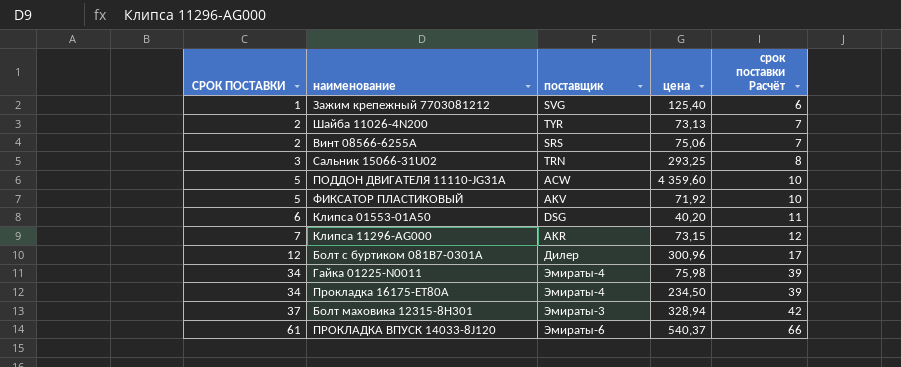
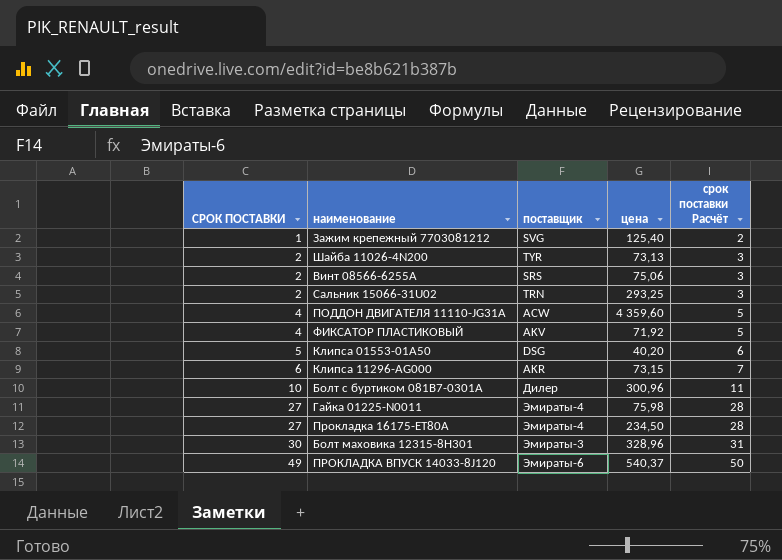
column срок поставки Расчёт | formula: [СРОК ПОСТАВКИ] + 5 -> [СРОК ПОСТАВКИ] + 1
Сальник 15066-31U02 | СРОК ПОСТАВКИ: 3 -> 2
ПОДДОН ДВИГАТЕЛЯ 11110-JG31A | СРОК ПОСТАВКИ: 5 -> 4
ФИКСАТОР ПЛАСТИКОВЫЙ | СРОК ПОСТАВКИ: 5 -> 4
Клипса 01553-01A50 | СРОК ПОСТАВКИ: 6 -> 5
Клипса 11296-AG000 | СРОК ПОСТАВКИ: 7 -> 6
Болт с буртиком 081B7-0301A | СРОК ПОСТАВКИ: 12 -> 10
Гайка 01225-N0011 | СРОК ПОСТАВКИ: 34 -> 27
Прокладка 16175-ET80A | СРОК ПОСТАВКИ: 34 -> 27
Болт маховика 12315-8H301 | СРОК ПОСТАВКИ: 37 -> 30
Болт маховика 12315-8H301 | цена: 328,94 -> 328,96
ПРОКЛАДКА ВПУСК 14033-8J120 | СРОК ПОСТАВКИ: 61 -> 49

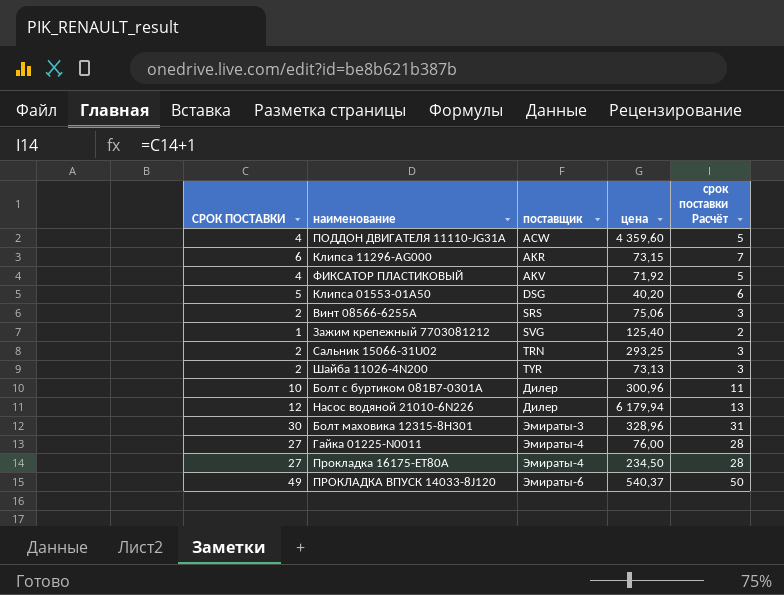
row order: СРОК ПОСТАВКИ ascending -> поставщик ascending
row Насос водяной 21010-6N226: none -> 12 | Дилер | 6 179,94 | 13
Гайка 01225-N0011 | цена: 75,98 -> 76,00

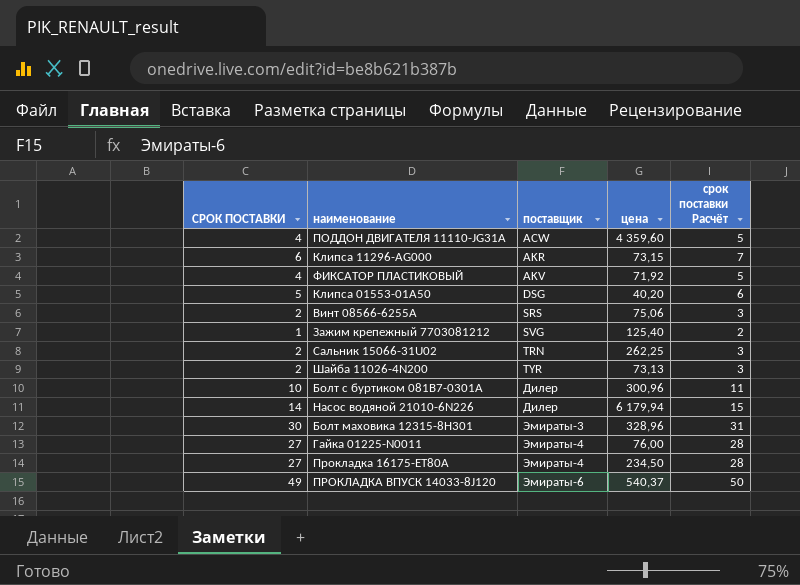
Сальник 15066-31U02 | цена: 293,25 -> 262,25
Насос водяной 21010-6N226 | СРОК ПОСТАВКИ: 12 -> 14
Насос водяной 21010-6N226 | срок поставки Расчёт: 13 -> 15

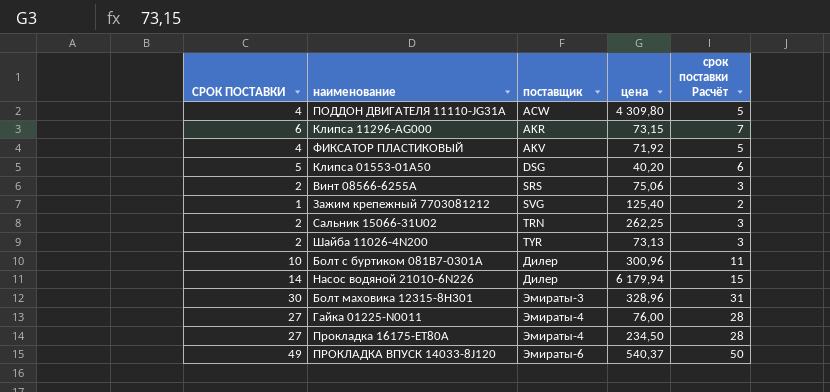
ПОДДОН ДВИГАТЕЛЯ 11110-JG31A | цена: 4 359,60 -> 4 309,80

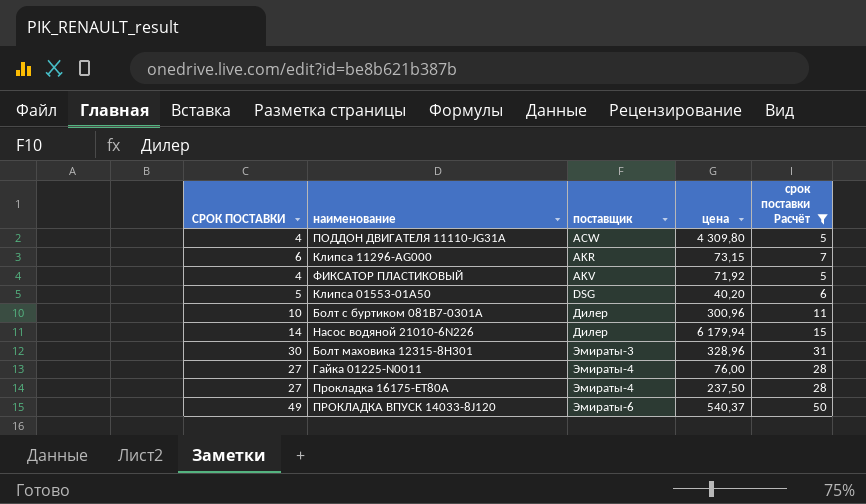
filter: none -> срок поставки Расчёт >= 5
Прокладка 16175-ET80A | цена: 234,50 -> 237,50

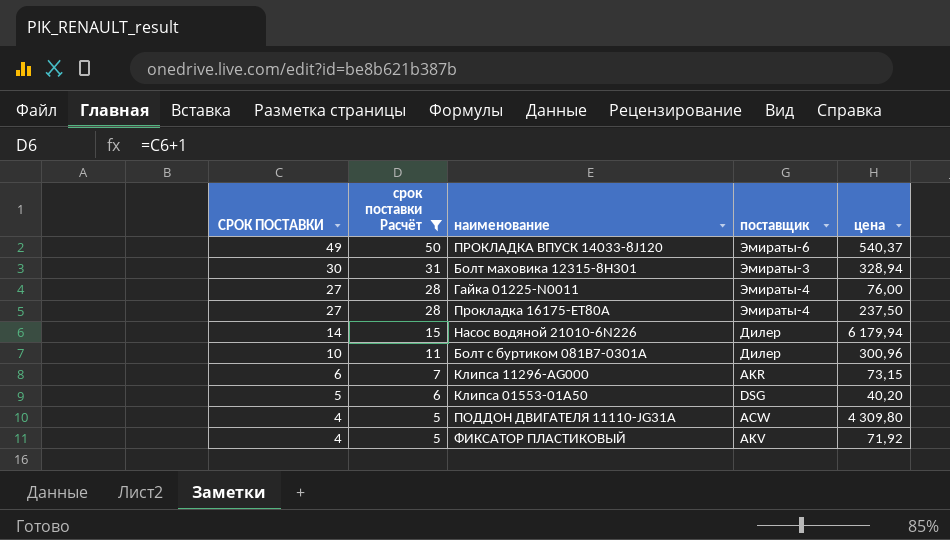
row order: поставщик ascending -> СРОК ПОСТАВКИ descending
column срок поставки Расчёт | position: 5 -> 2
Болт маховика 12315-8H301 | цена: 328,96 -> 328,94

